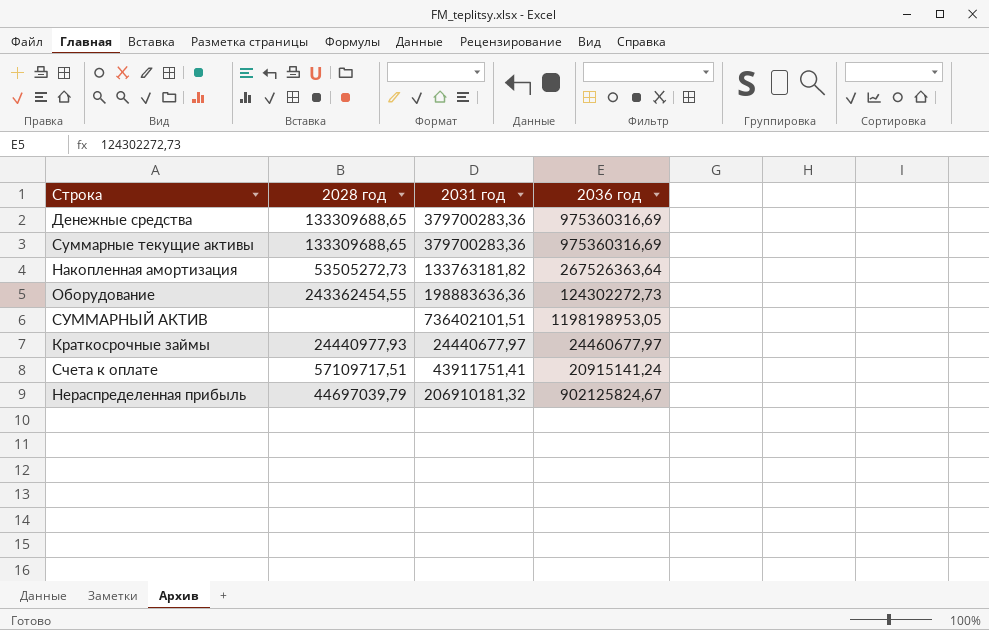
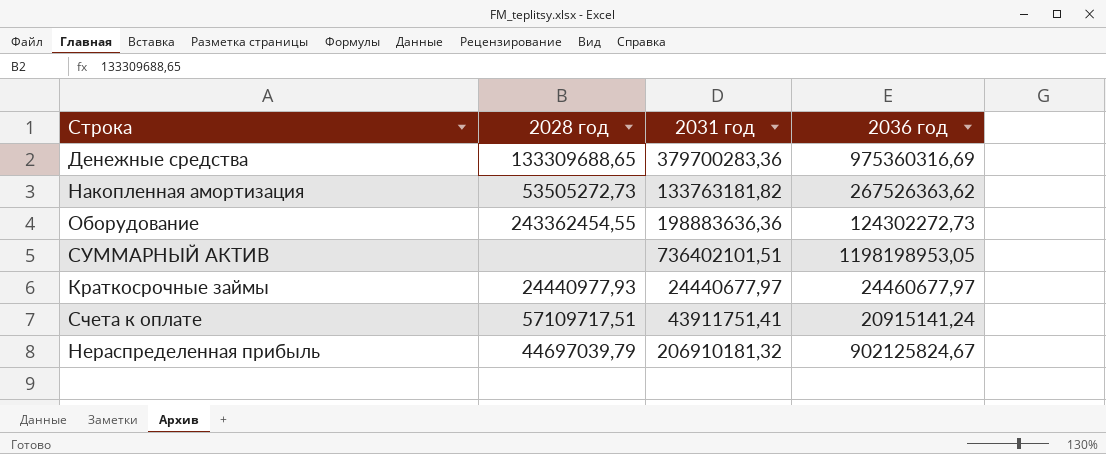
row Суммарные текущие активы: 133309688,65 | 379700283,36 | 975360316,69 -> none
Накопленная амортизация | 2036 год: 267526363,64 -> 267526363,62

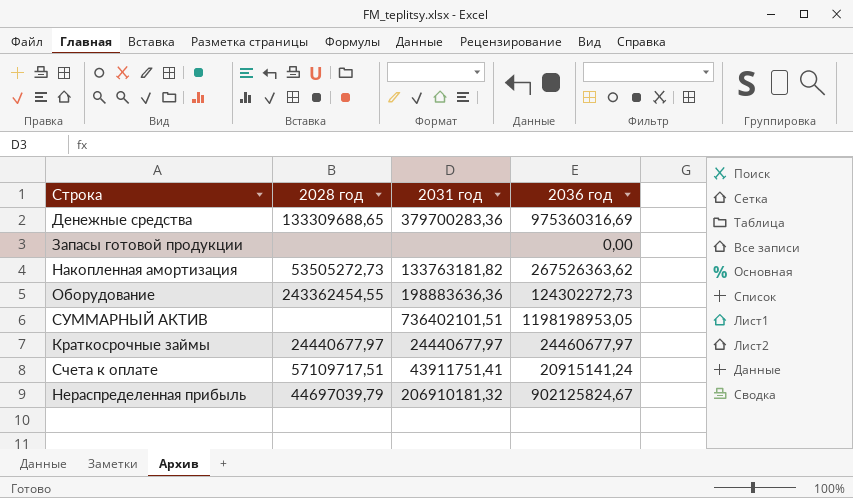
row Запасы готовой продукции: none -> none | none | 0,00
Краткосрочные займы | 2028 год: 24440977,93 -> 24440677,97

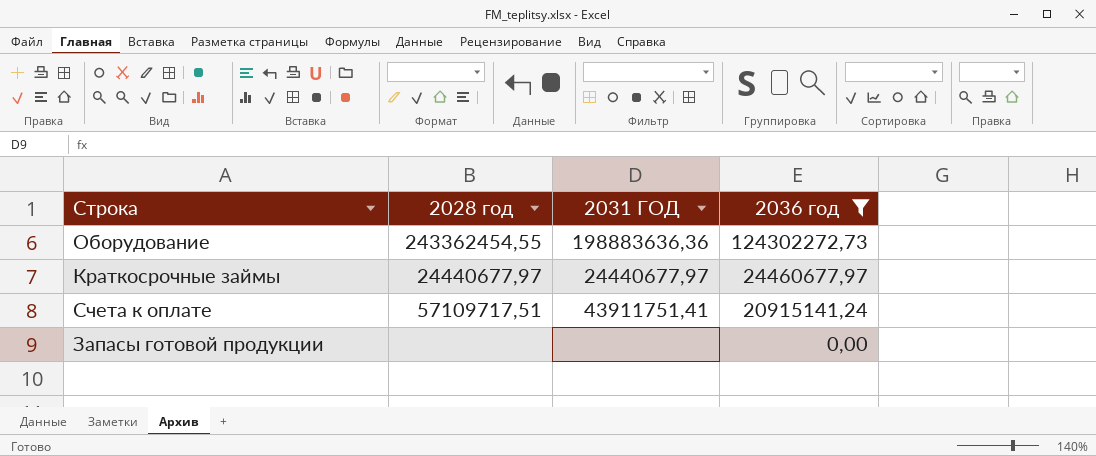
filter: none -> 2036 год <= 124302272,73
row order: none -> 2036 год descending
column name: 2031 год -> 2031 ГОД

